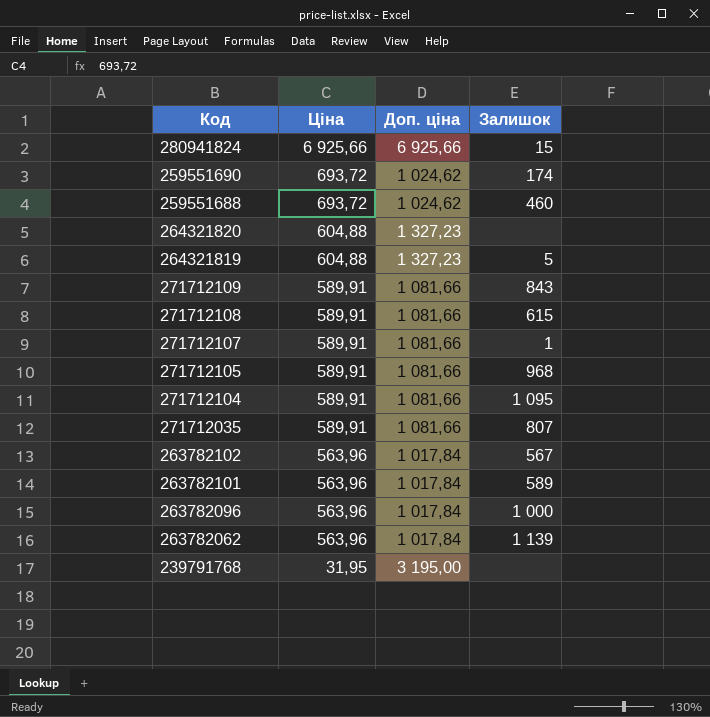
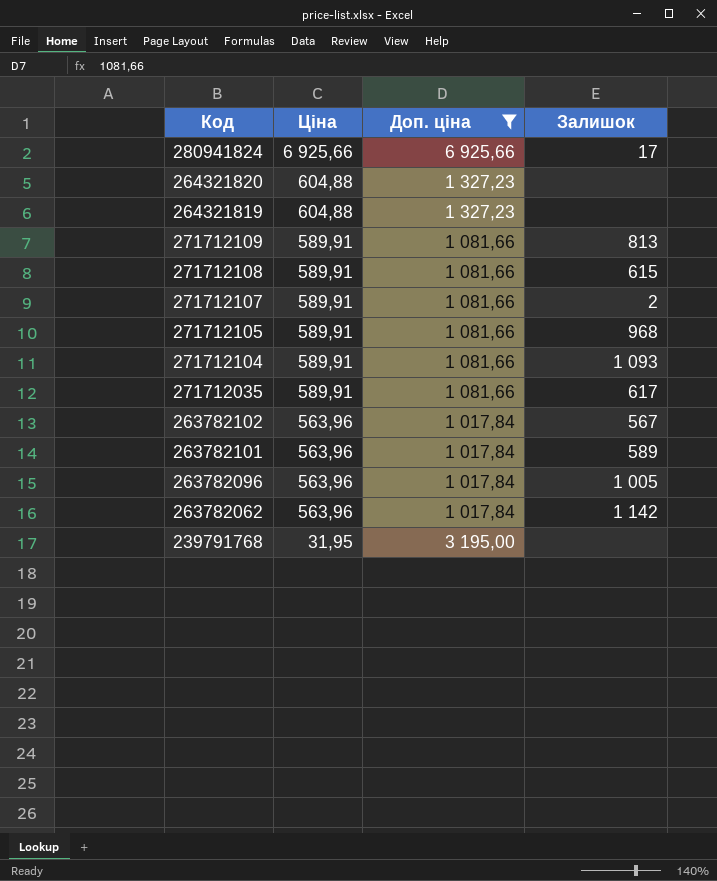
filter: none -> Доп. ціна != 1 024,62
280941824 | Залишок: 15 -> 17
264321819 | Залишок: 5 -> none
271712109 | Залишок: 843 -> 813
271712107 | Залишок: 1 -> 2
271712104 | Залишок: 1 095 -> 1 093
271712035 | Залишок: 807 -> 617
263782096 | Залишок: 1 000 -> 1 005
263782062 | Залишок: 1 139 -> 1 142

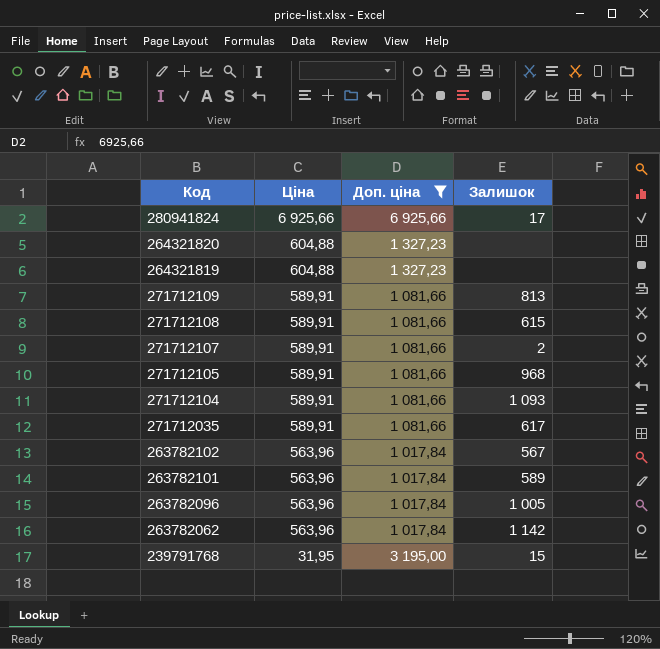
239791768 | Залишок: none -> 15

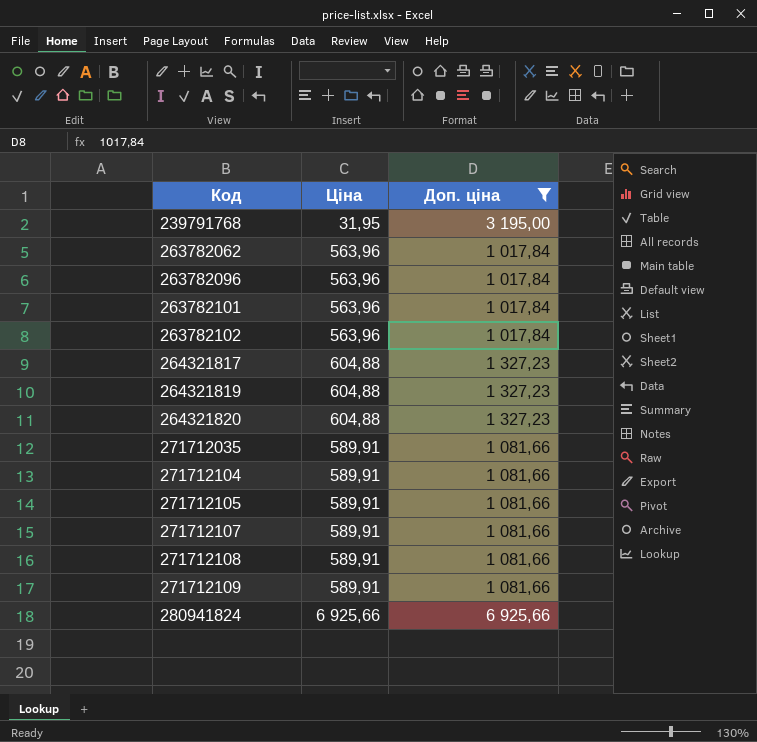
row order: Ціна descending -> Код ascending
column Залишок | position: 4 -> none
row 264321817: none -> 604,88 | 1 327,23

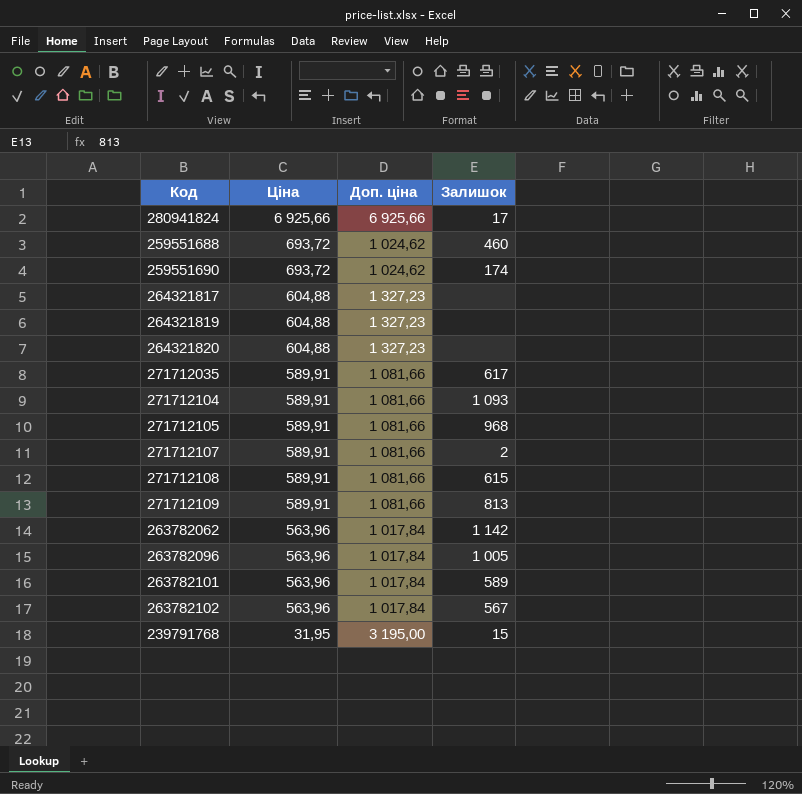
filter: Доп. ціна != 1 024,62 -> none
row order: Код ascending -> Ціна descending
column Залишок | position: none -> 4

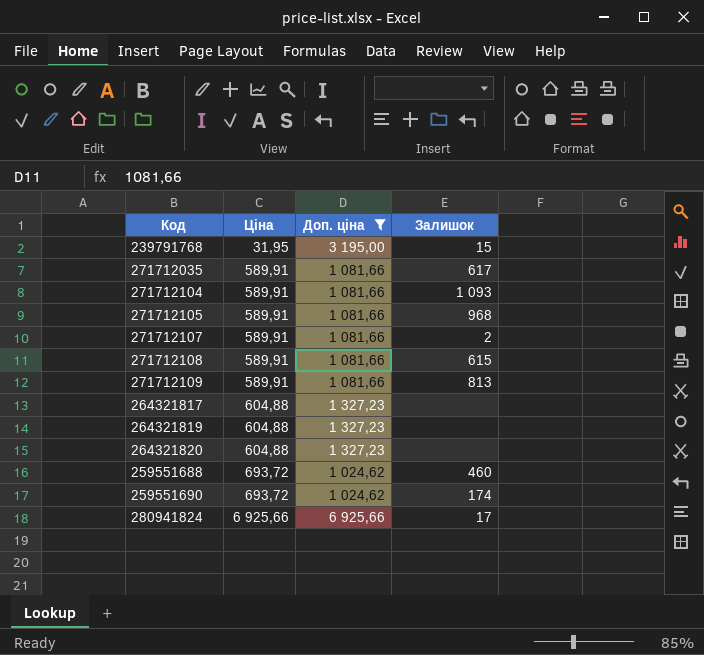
filter: none -> Доп. ціна != 1 017,84
row order: Ціна descending -> Ціна ascending

